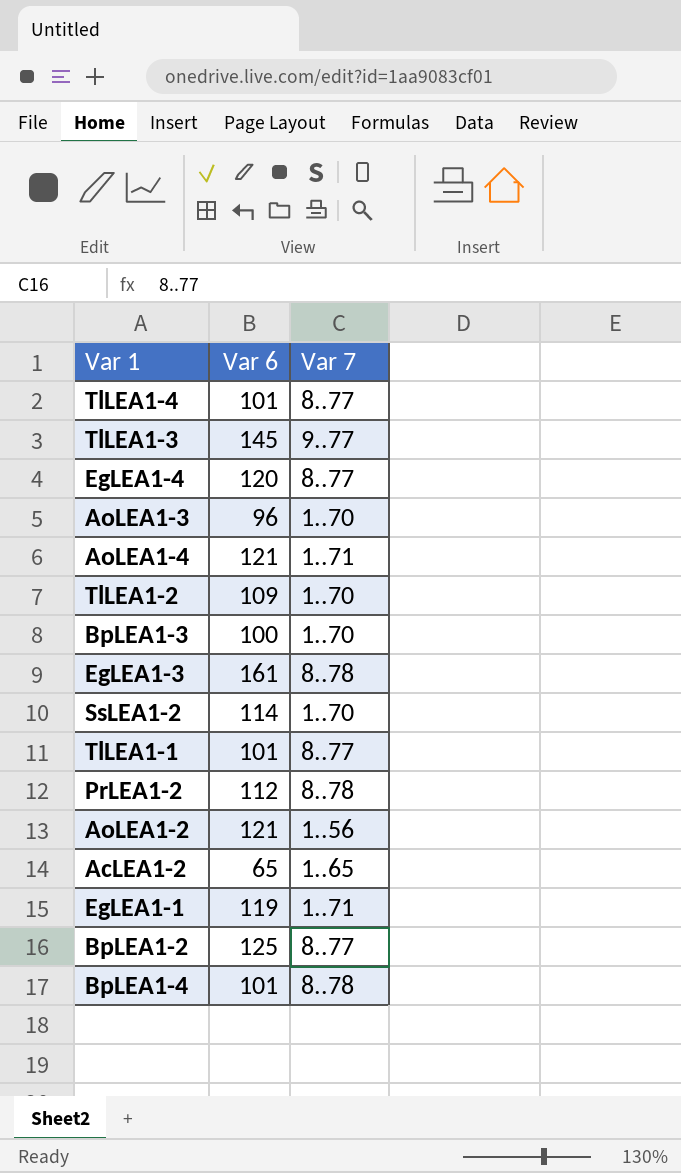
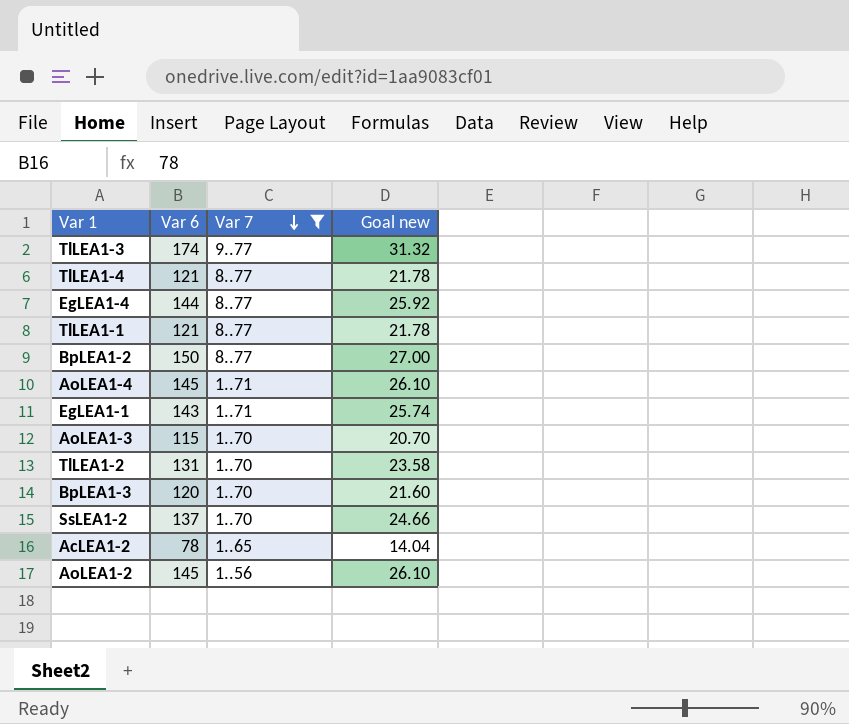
filter: none -> Var 7 != 8..78
row order: none -> Var 7 descending
column Goal new | formula: none -> [Var 6] * 0.18
TlLEA1-3 | Var 6: 145 -> 174
TlLEA1-4 | Var 6: 101 -> 121
EgLEA1-4 | Var 6: 120 -> 144
TlLEA1-1 | Var 6: 101 -> 121
BpLEA1-2 | Var 6: 125 -> 150
AoLEA1-4 | Var 6: 121 -> 145
EgLEA1-1 | Var 6: 119 -> 143
AoLEA1-3 | Var 6: 96 -> 115
TlLEA1-2 | Var 6: 109 -> 131
BpLEA1-3 | Var 6: 100 -> 120
SsLEA1-2 | Var 6: 114 -> 137
AcLEA1-2 | Var 6: 65 -> 78
AoLEA1-2 | Var 6: 121 -> 145

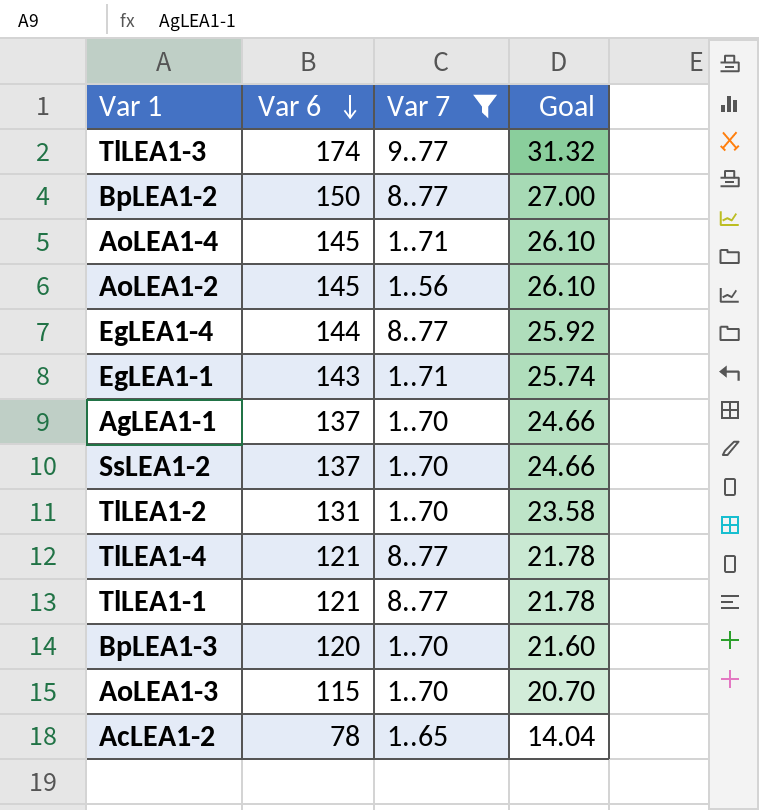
row order: Var 7 descending -> Var 6 descending
column name: Goal new -> Goal
row AgLEA1-1: none -> 137 | 1..70 | 24.66

